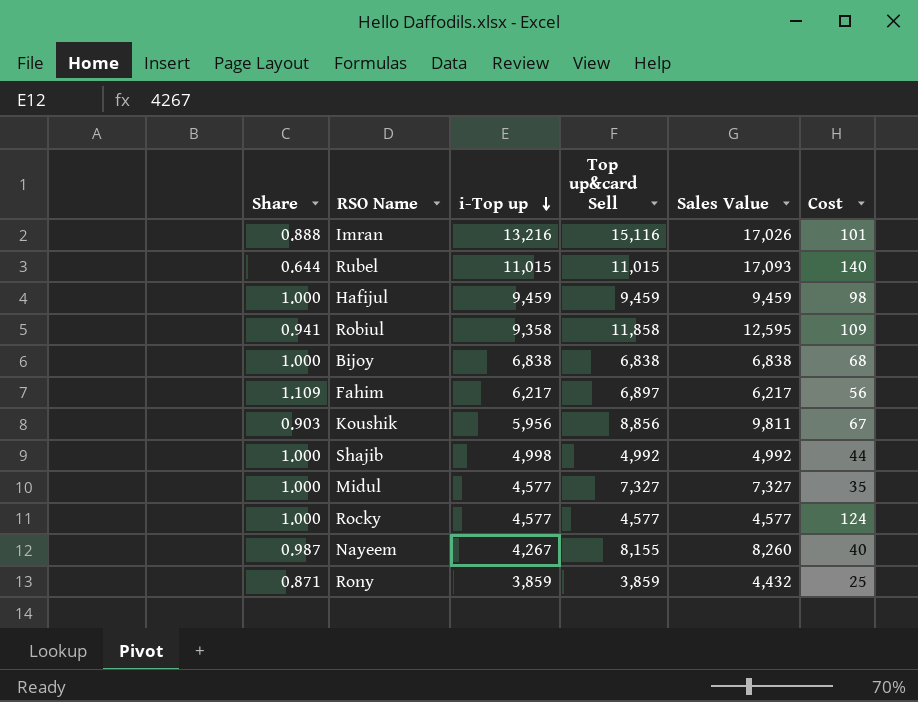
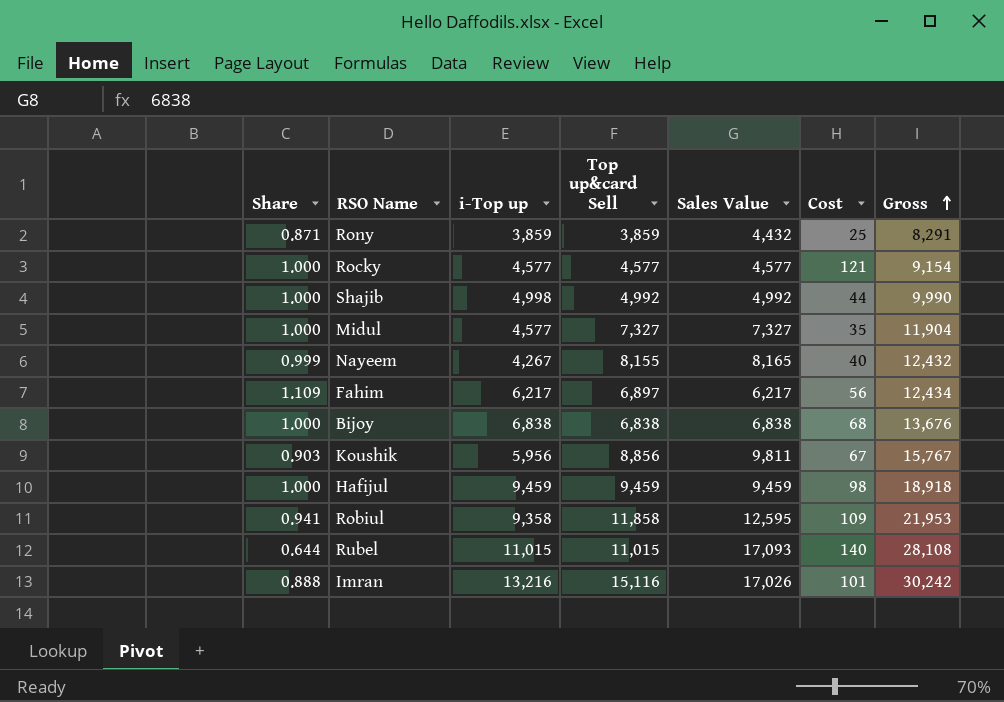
row order: i-Top up descending -> Gross ascending
column Gross | formula: none -> [i-Top up] + [Sales Value]
Rocky | Cost: 124 -> 121
Nayeem | Share: 0.987 -> 0.999
Nayeem | Sales Value: 8,260 -> 8,165

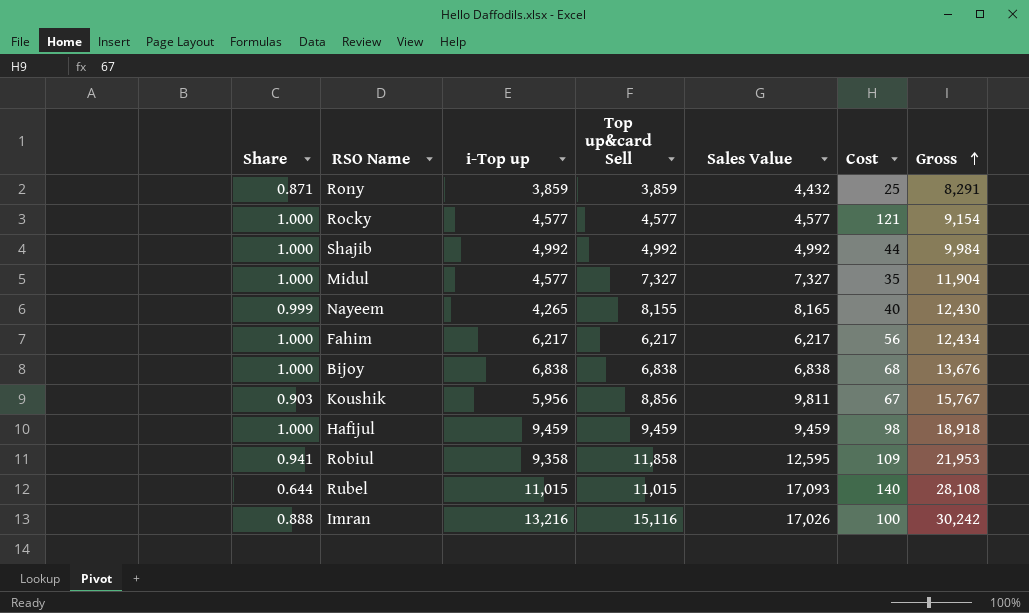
Shajib | i-Top up: 4,998 -> 4,992
Shajib | Gross: 9,990 -> 9,984
Nayeem | i-Top up: 4,267 -> 4,265
Nayeem | Gross: 12,432 -> 12,430
Fahim | Share: 1.109 -> 1.000
Fahim | Top up&card Sell: 6,897 -> 6,217
Imran | Cost: 101 -> 100

